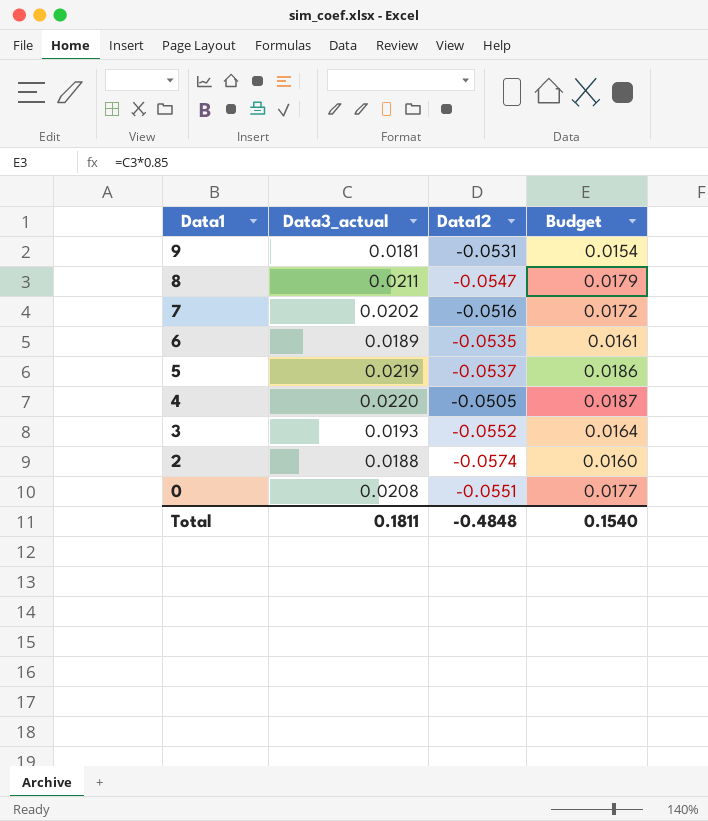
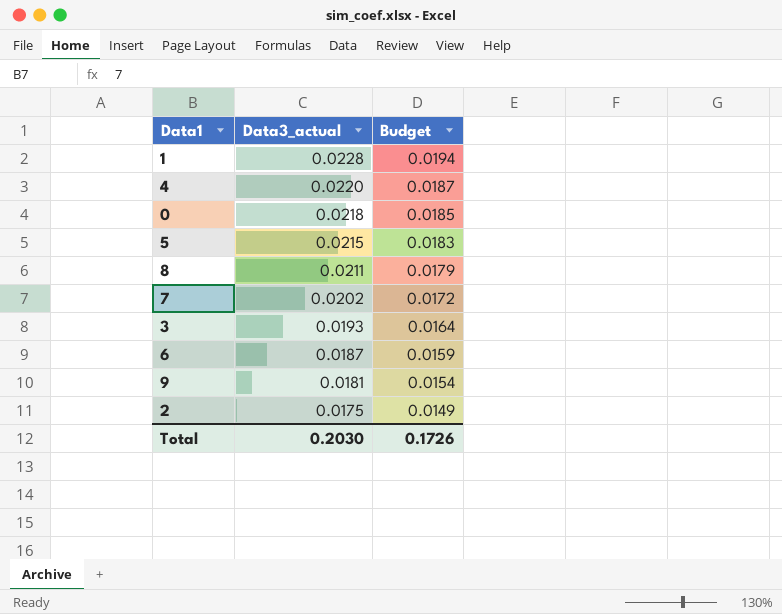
row order: Data1 descending -> Data3_actual descending
column Data12 | position: 3 -> none
row 1: none -> 0.0228 | 0.0194
0 | Data3_actual: 0.0208 -> 0.0218
0 | Budget: 0.0177 -> 0.0185
5 | Data3_actual: 0.0219 -> 0.0215
5 | Budget: 0.0186 -> 0.0183
6 | Data3_actual: 0.0189 -> 0.0187
6 | Budget: 0.0161 -> 0.0159
2 | Data3_actual: 0.0188 -> 0.0175
2 | Budget: 0.0160 -> 0.0149
Total | Data3_actual: 0.1811 -> 0.2030
Total | Budget: 0.1540 -> 0.1726

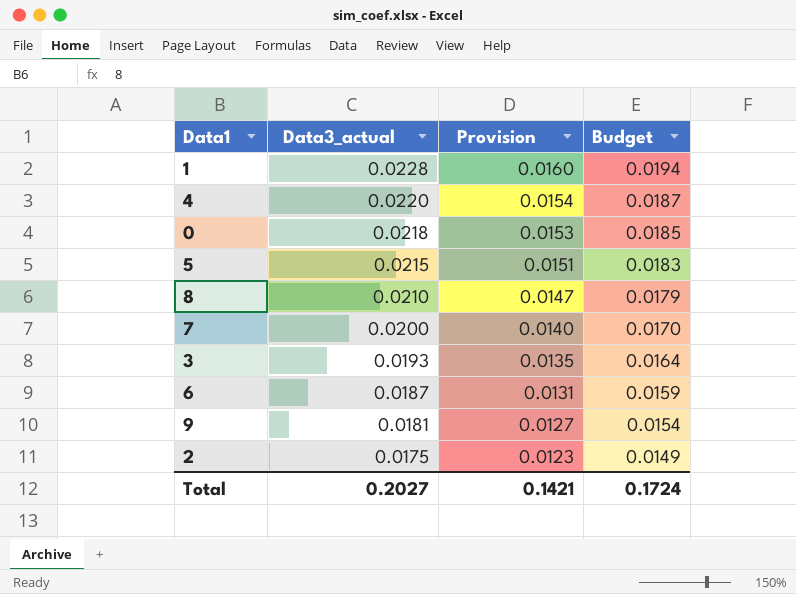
column Provision | formula: none -> [Data3_actual] * 0.7
8 | Data3_actual: 0.0211 -> 0.0210
7 | Data3_actual: 0.0202 -> 0.0200
7 | Budget: 0.0172 -> 0.0170
Total | Data3_actual: 0.2030 -> 0.2027
Total | Budget: 0.1726 -> 0.1724

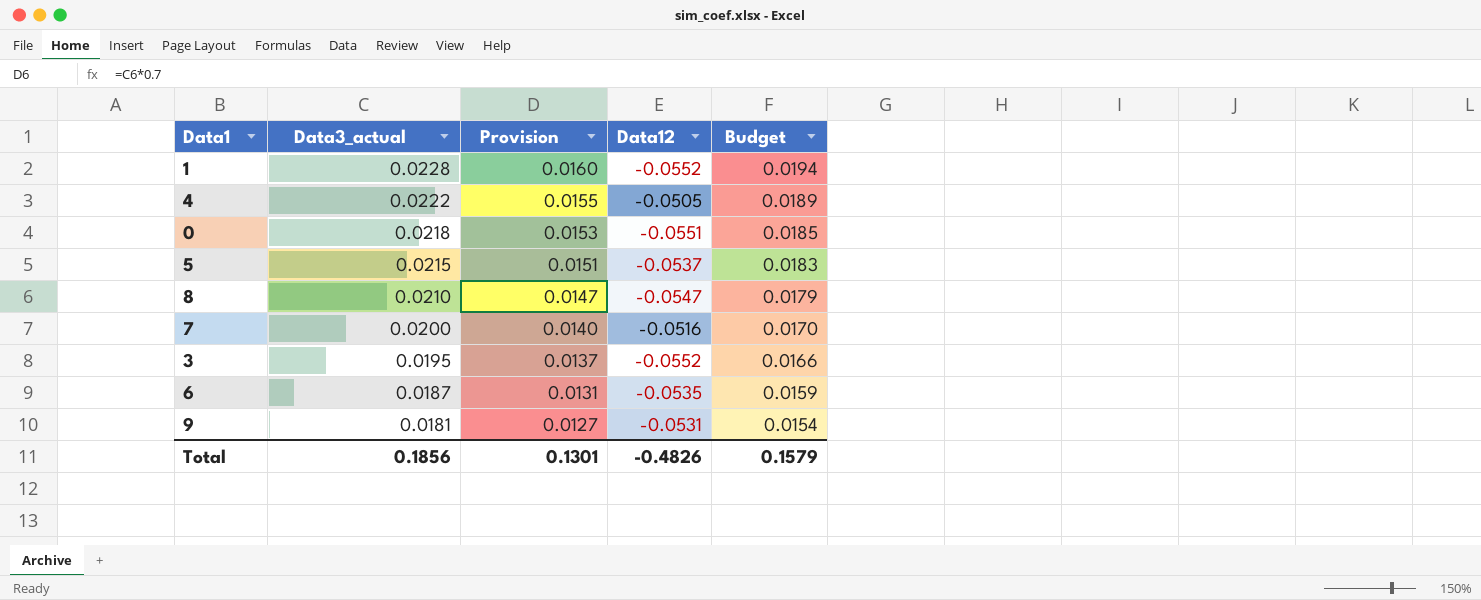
column Data12 | position: none -> 4
row 2: 0.0175 | 0.0123 | 0.0149 -> none
4 | Data3_actual: 0.0220 -> 0.0222
4 | Provision: 0.0154 -> 0.0155
4 | Budget: 0.0187 -> 0.0189
3 | Data3_actual: 0.0193 -> 0.0195
3 | Provision: 0.0135 -> 0.0137
3 | Budget: 0.0164 -> 0.0166
Total | Data3_actual: 0.2027 -> 0.1856
Total | Provision: 0.1421 -> 0.1301
Total | Budget: 0.1724 -> 0.1579

